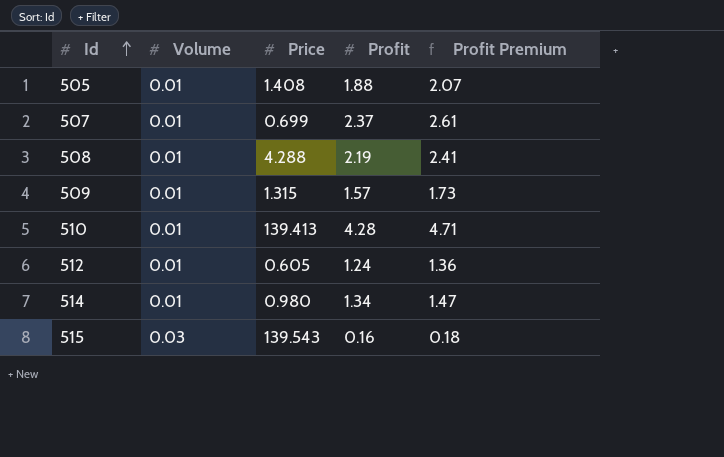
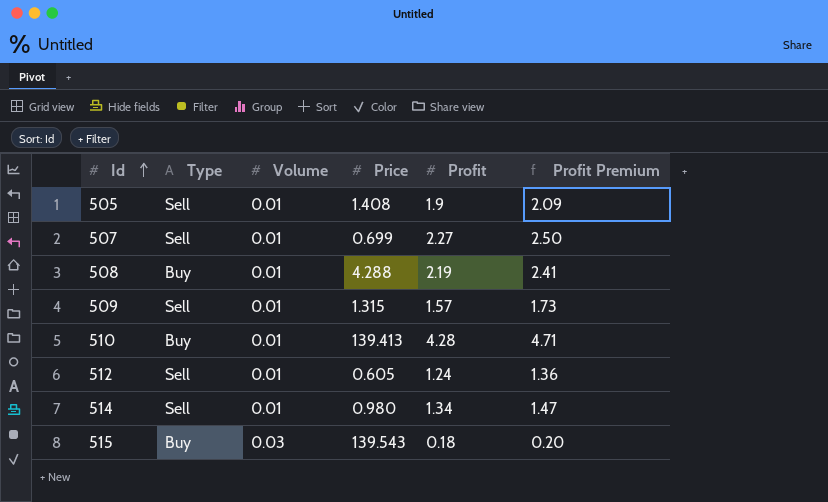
column Type | position: none -> 2
505 | Profit: 1.88 -> 1.9
505 | Profit Premium: 2.07 -> 2.09
507 | Profit: 2.37 -> 2.27
507 | Profit Premium: 2.61 -> 2.50
515 | Profit: 0.16 -> 0.18
515 | Profit Premium: 0.18 -> 0.20

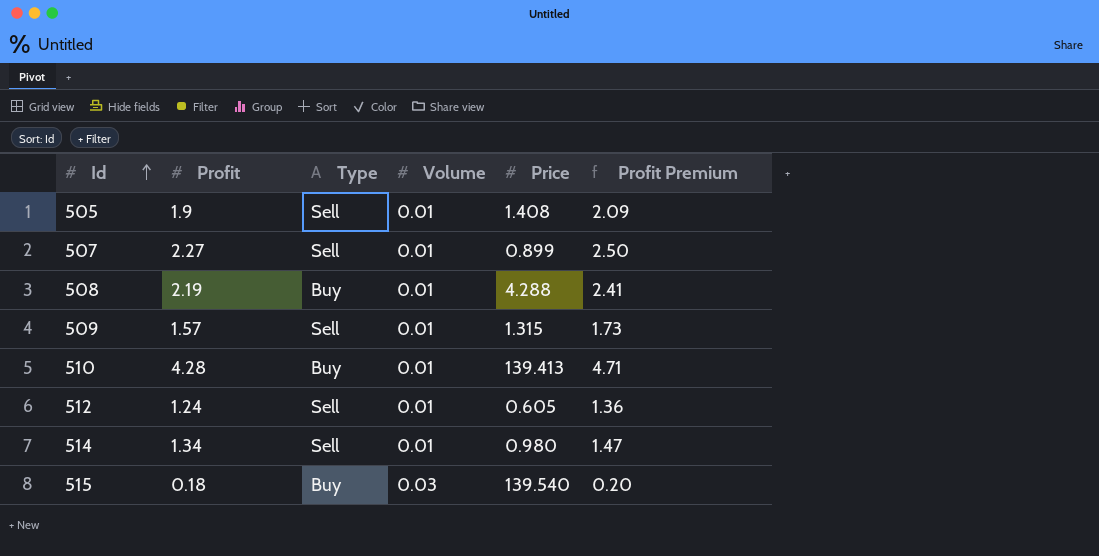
column Profit | position: 5 -> 2
507 | Price: 0.699 -> 0.899
515 | Price: 139.543 -> 139.540

